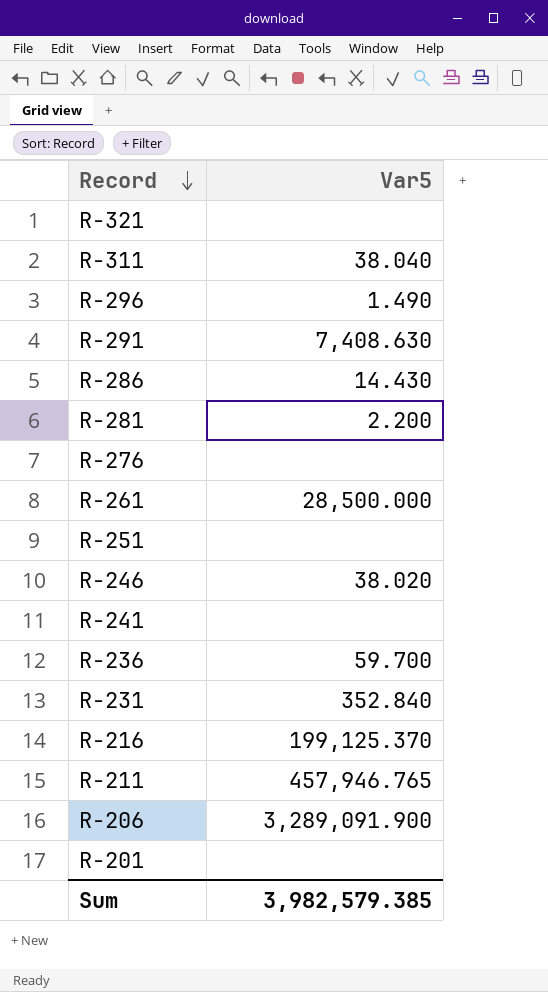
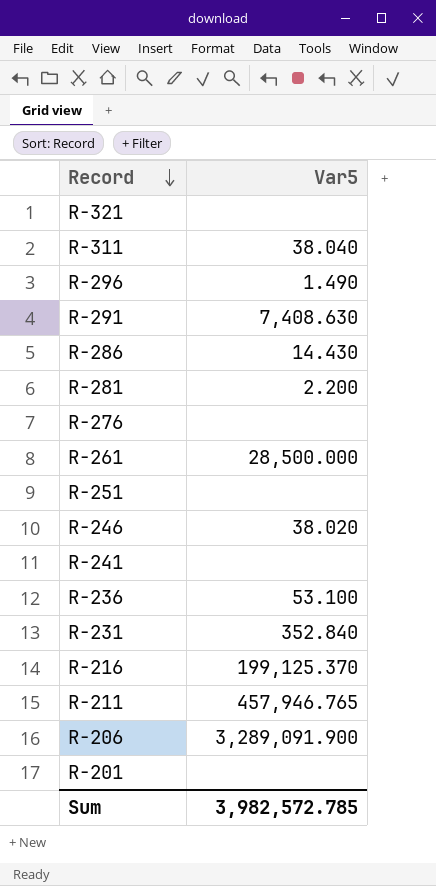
R-236 | Var5: 59.700 -> 53.100
Sum | Var5: 3,982,579.385 -> 3,982,572.785

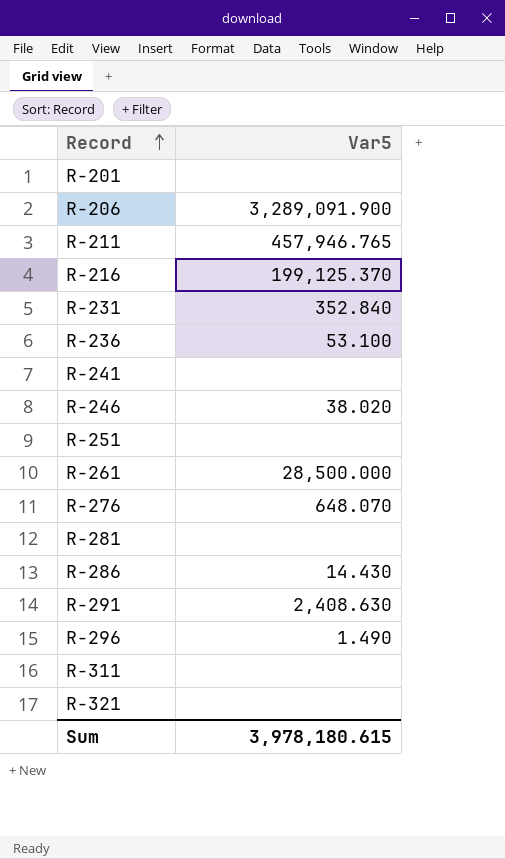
row order: Record descending -> Record ascending
R-276 | Var5: none -> 648.070
R-281 | Var5: 2.200 -> none
R-291 | Var5: 7,408.630 -> 2,408.630
R-311 | Var5: 38.040 -> none
Sum | Var5: 3,982,572.785 -> 3,978,180.615

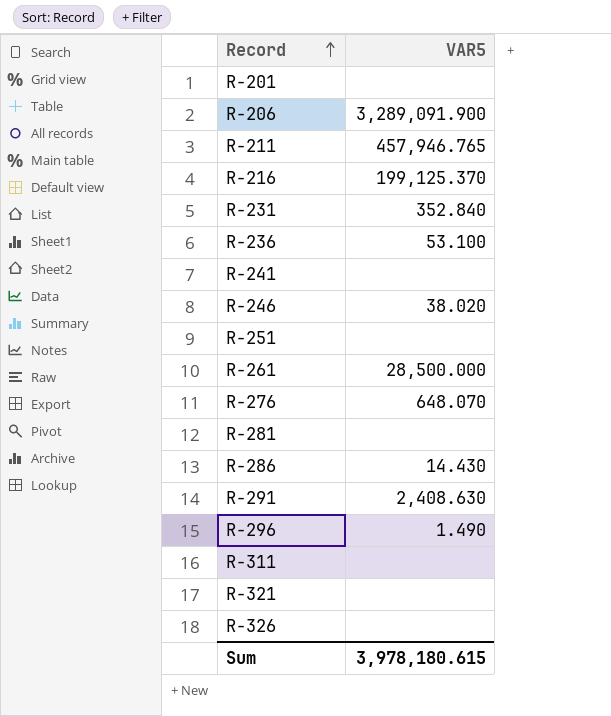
column name: Var5 -> VAR5
row R-326: none -> none

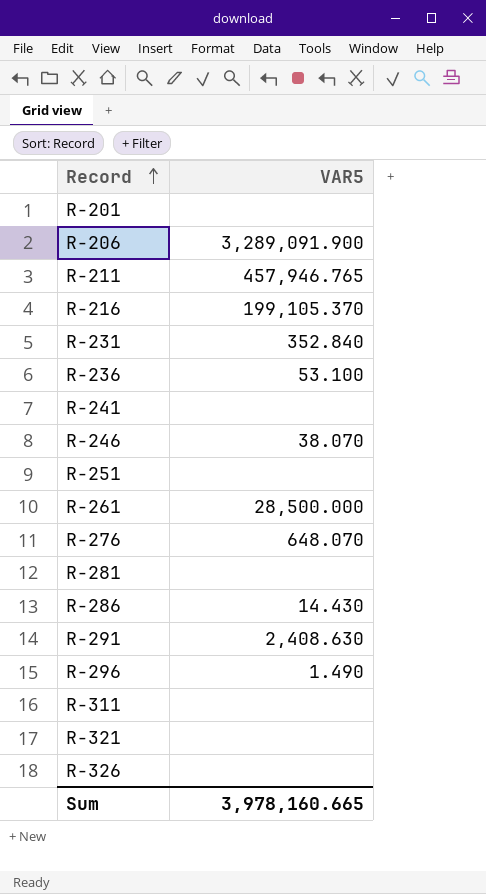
R-216 | VAR5: 199,125.370 -> 199,105.370
R-246 | VAR5: 38.020 -> 38.070
Sum | VAR5: 3,978,180.615 -> 3,978,160.665

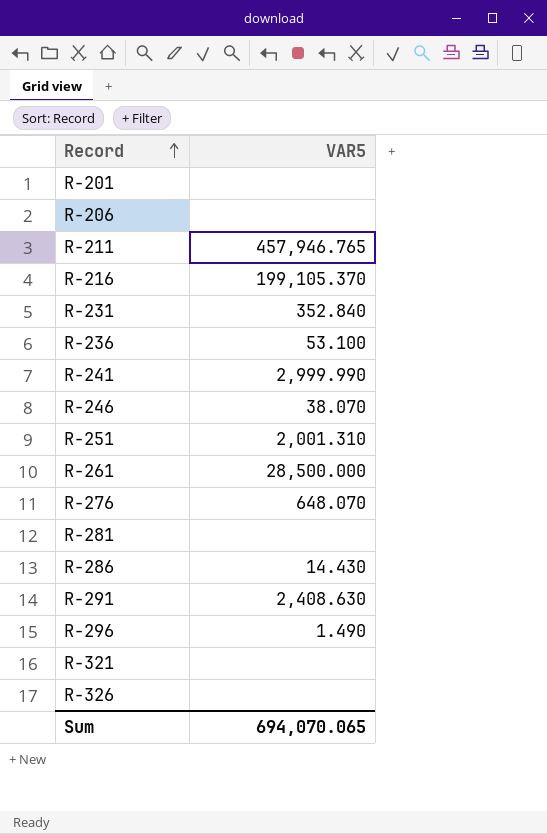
row R-311: none -> none
R-206 | VAR5: 3,289,091.900 -> none
R-241 | VAR5: none -> 2,999.990
R-251 | VAR5: none -> 2,001.310
Sum | VAR5: 3,978,160.665 -> 694,070.065

